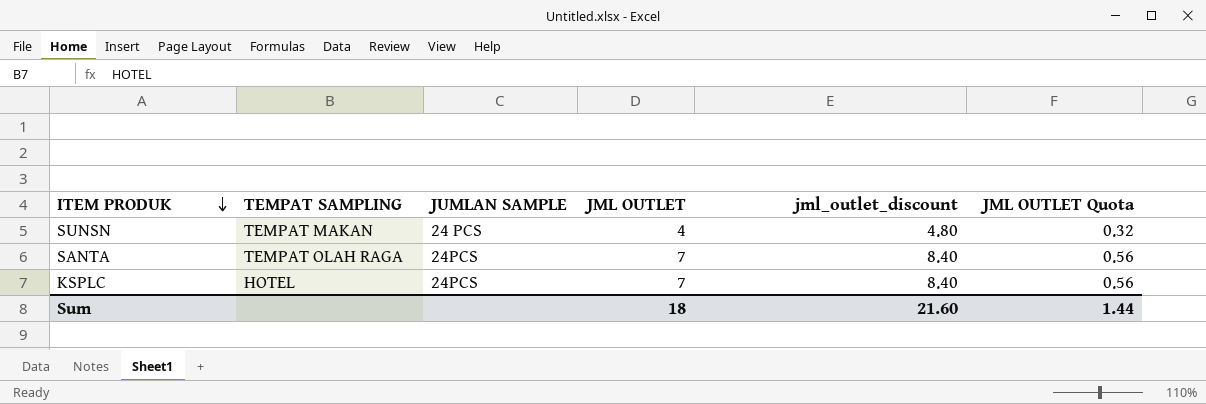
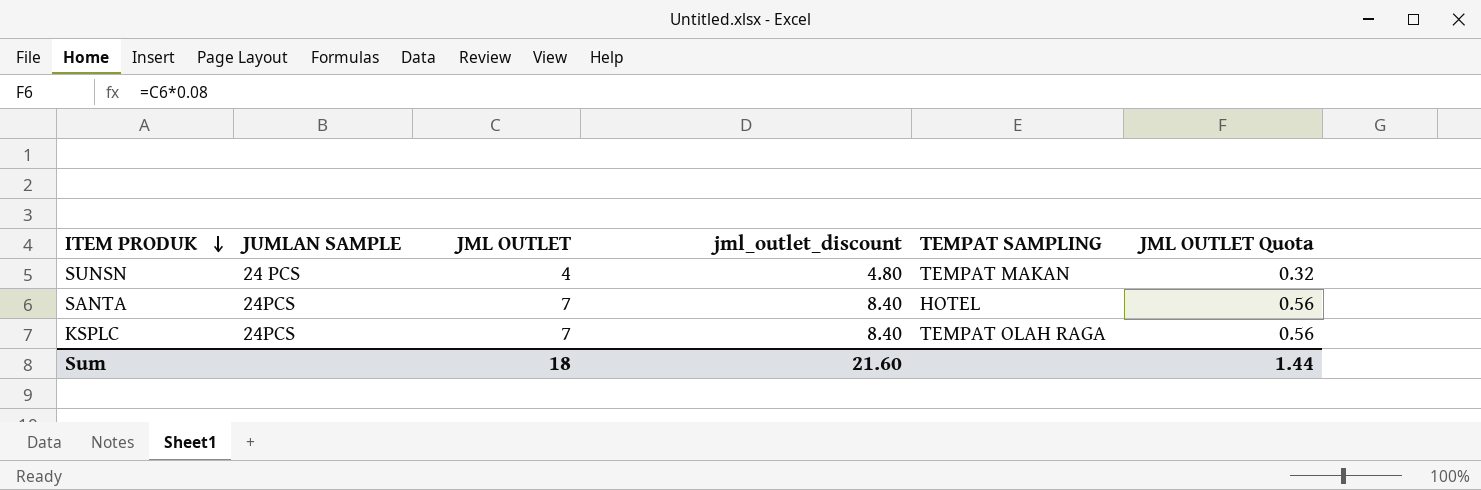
column TEMPAT SAMPLING | position: 2 -> 5
SANTA | TEMPAT SAMPLING: TEMPAT OLAH RAGA -> HOTEL
KSPLC | TEMPAT SAMPLING: HOTEL -> TEMPAT OLAH RAGA

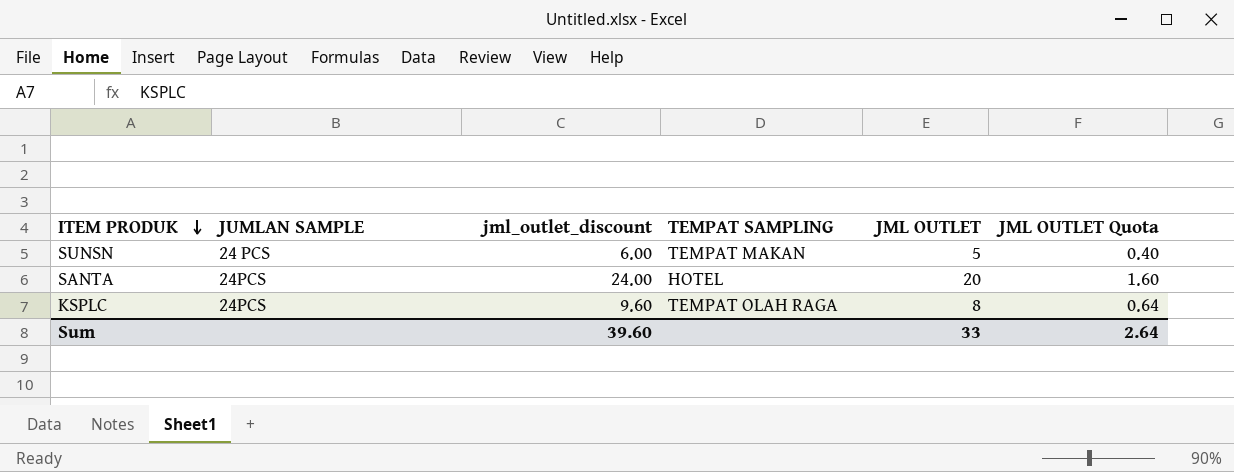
column JML OUTLET | position: 3 -> 5
SUNSN | jml_outlet_discount: 4.80 -> 6.00
SUNSN | JML OUTLET: 4 -> 5
SUNSN | JML OUTLET Quota: 0.32 -> 0.40
SANTA | jml_outlet_discount: 8.40 -> 24.00
SANTA | JML OUTLET: 7 -> 20
SANTA | JML OUTLET Quota: 0.56 -> 1.60
KSPLC | jml_outlet_discount: 8.40 -> 9.60
KSPLC | JML OUTLET: 7 -> 8
KSPLC | JML OUTLET Quota: 0.56 -> 0.64
Sum | jml_outlet_discount: 21.60 -> 39.60
Sum | JML OUTLET: 18 -> 33
Sum | JML OUTLET Quota: 1.44 -> 2.64

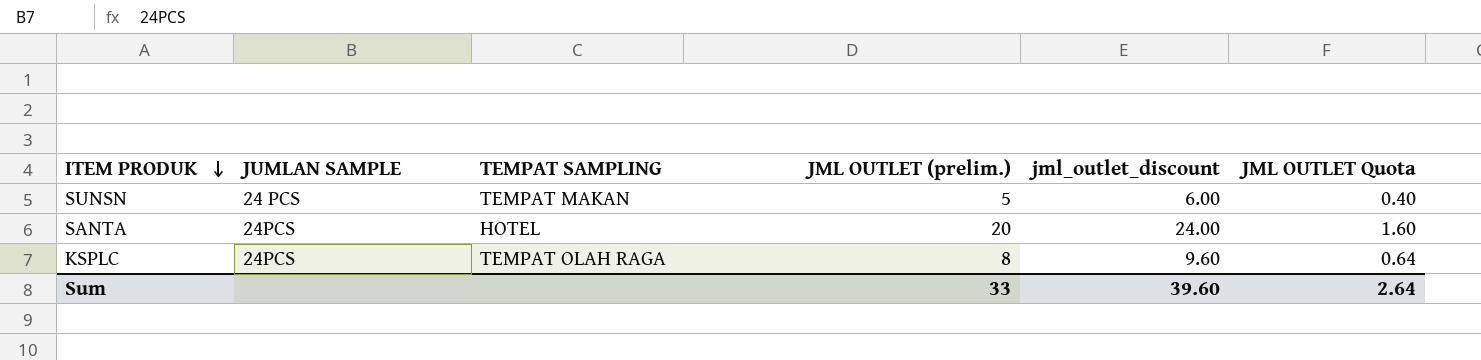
column name: JML OUTLET -> JML OUTLET (prelim.)
column jml_outlet_discount | position: 3 -> 5

